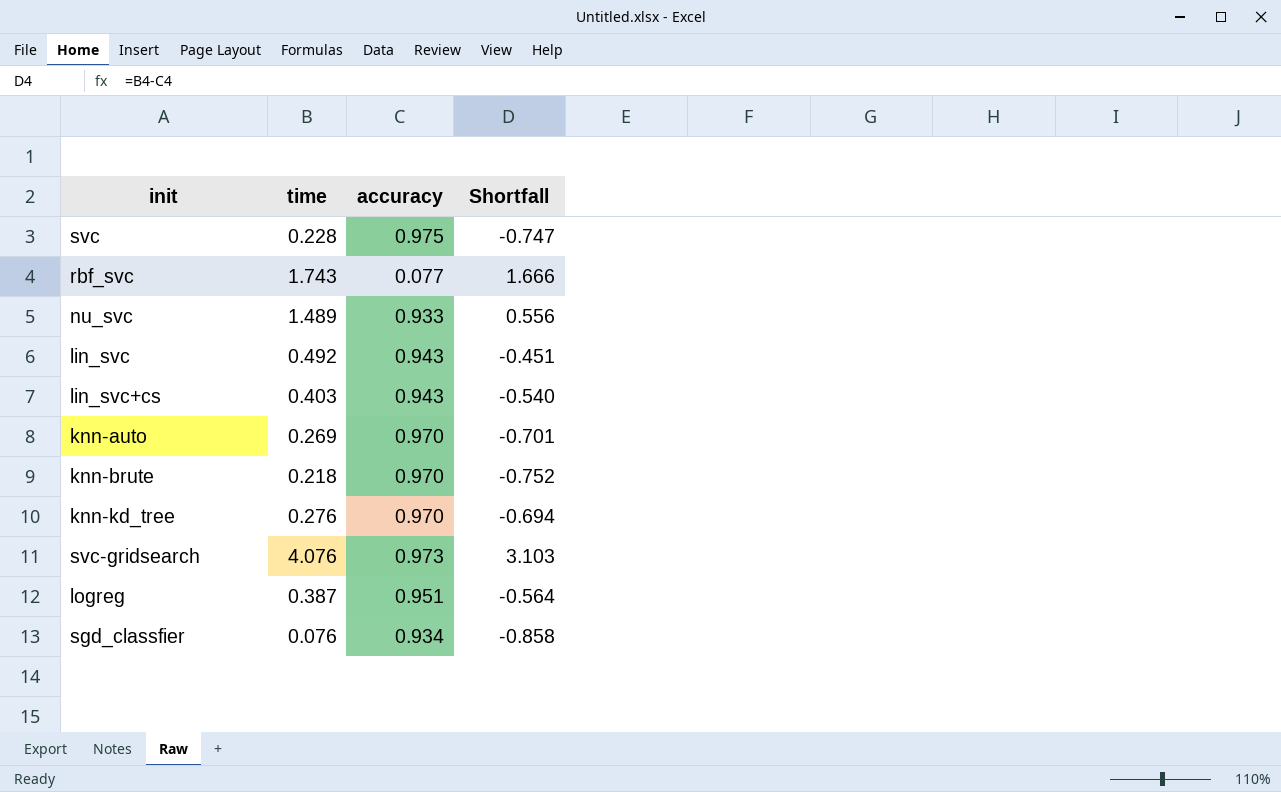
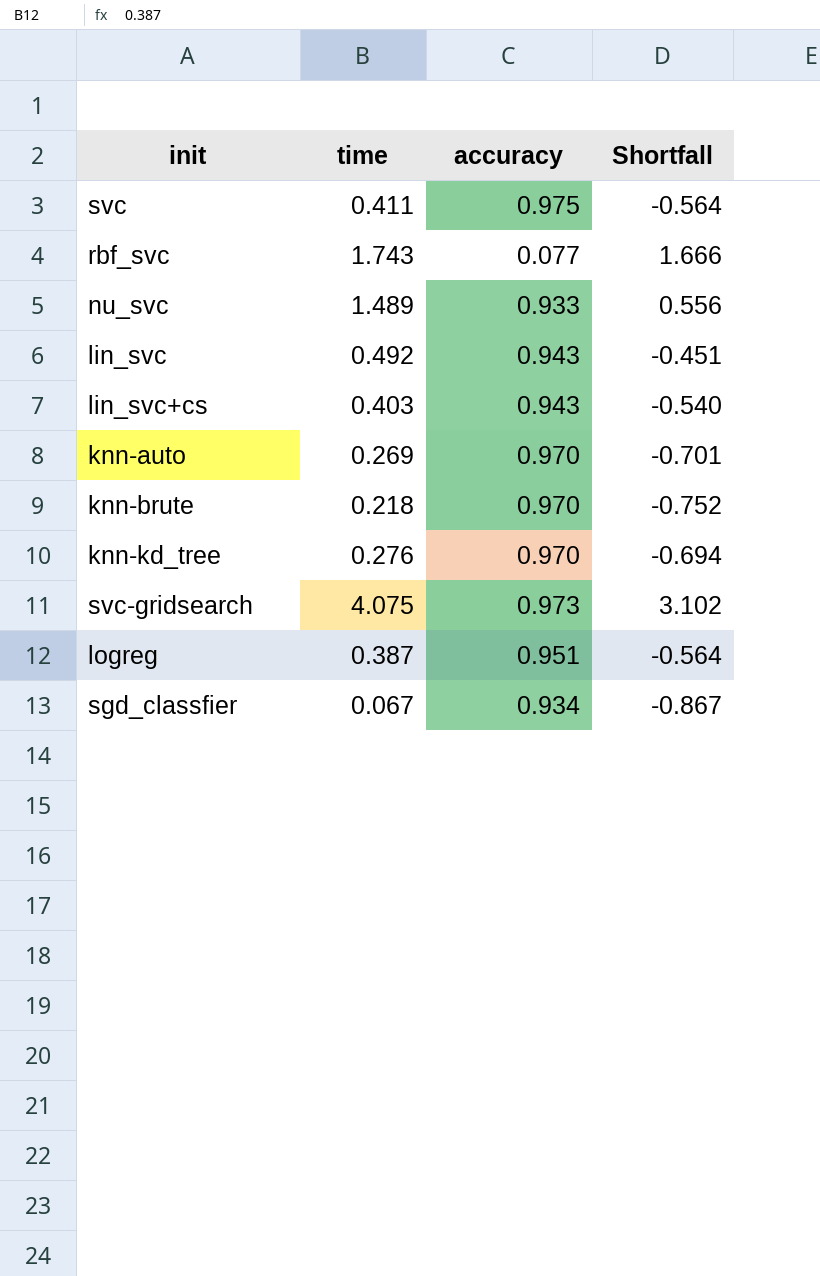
svc | time: 0.228 -> 0.411
svc | Shortfall: -0.747 -> -0.564
svc-gridsearch | time: 4.076 -> 4.075
svc-gridsearch | Shortfall: 3.103 -> 3.102
sgd_classfier | time: 0.076 -> 0.067
sgd_classfier | Shortfall: -0.858 -> -0.867

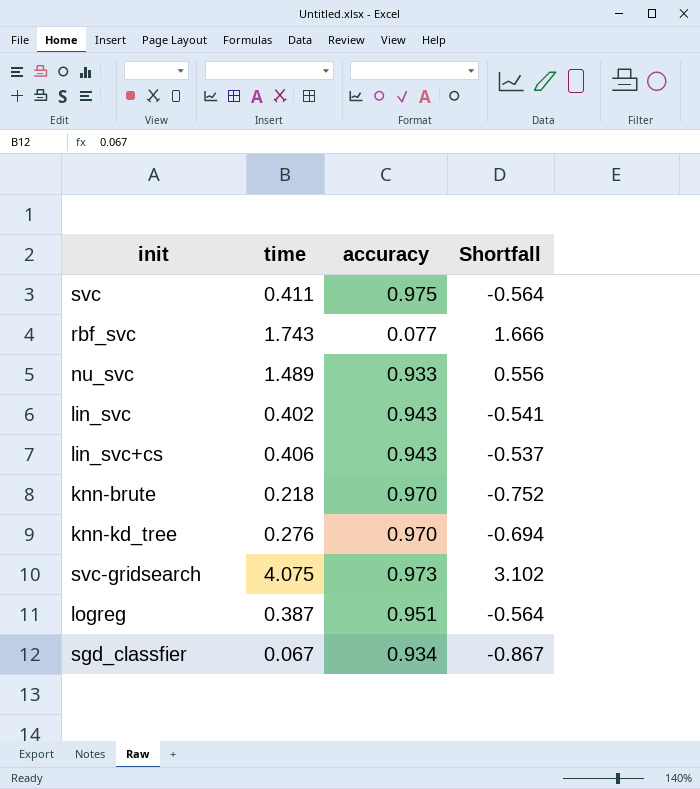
row knn-auto: 0.269 | 0.970 | -0.701 -> none
lin_svc | time: 0.492 -> 0.402
lin_svc | Shortfall: -0.451 -> -0.541
lin_svc+cs | time: 0.403 -> 0.406
lin_svc+cs | Shortfall: -0.540 -> -0.537

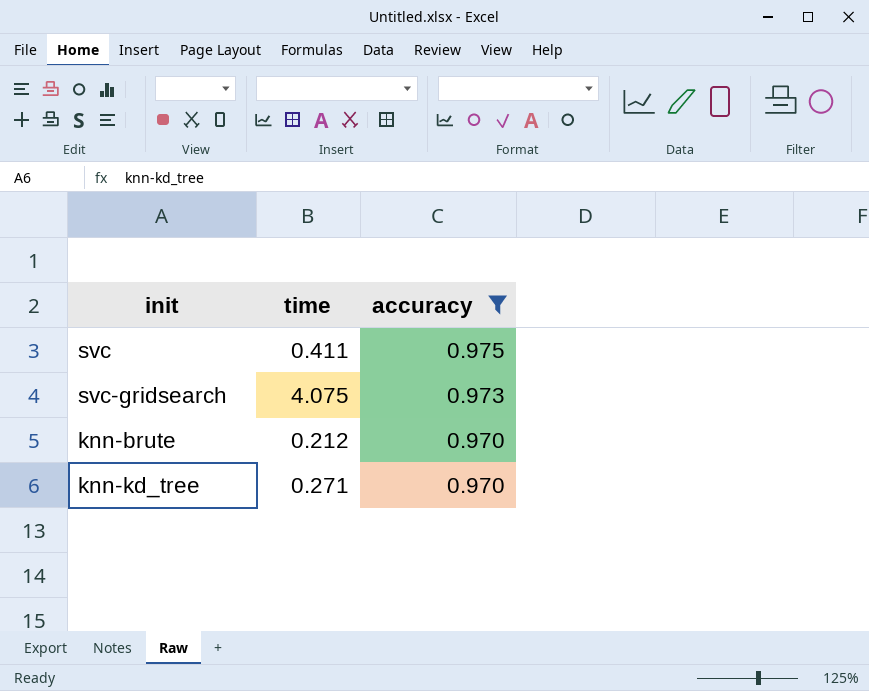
filter: none -> accuracy >= 0.970
row order: none -> accuracy descending
column Shortfall | formula: [time] - [accuracy] -> none
knn-brute | time: 0.218 -> 0.212
knn-kd_tree | time: 0.276 -> 0.271

